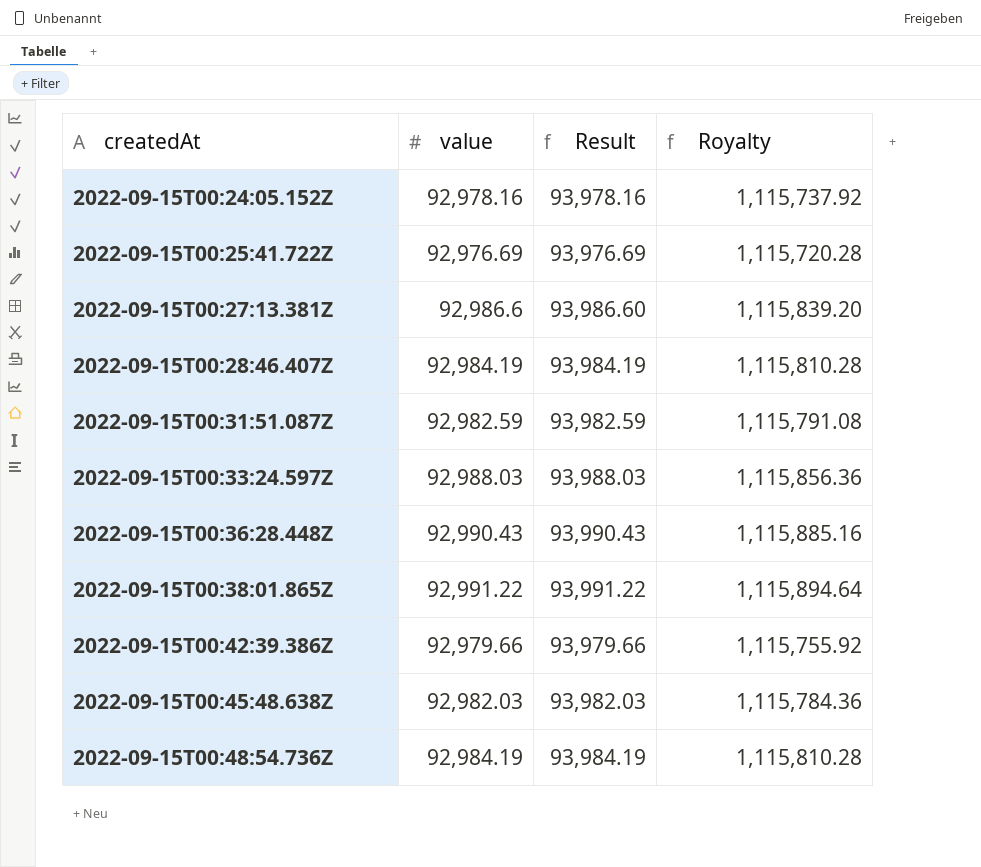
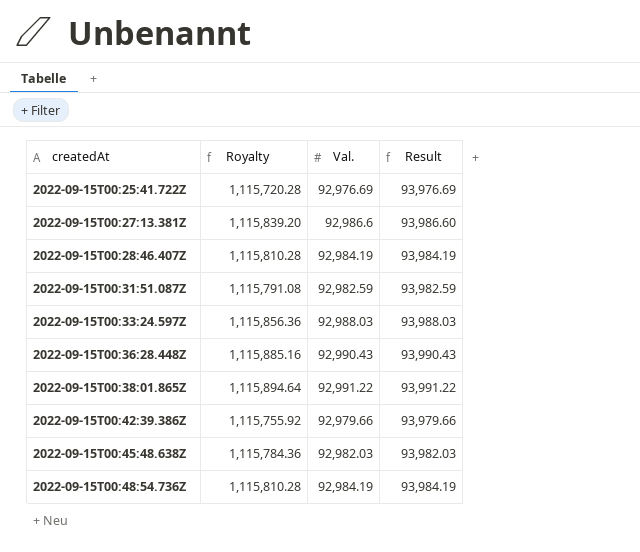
column Royalty | position: 4 -> 2
column name: value -> Val.
row 2022-09-15T00:24:05.152Z: 92,978.16 | 93,978.16 | 1,115,737.92 -> none

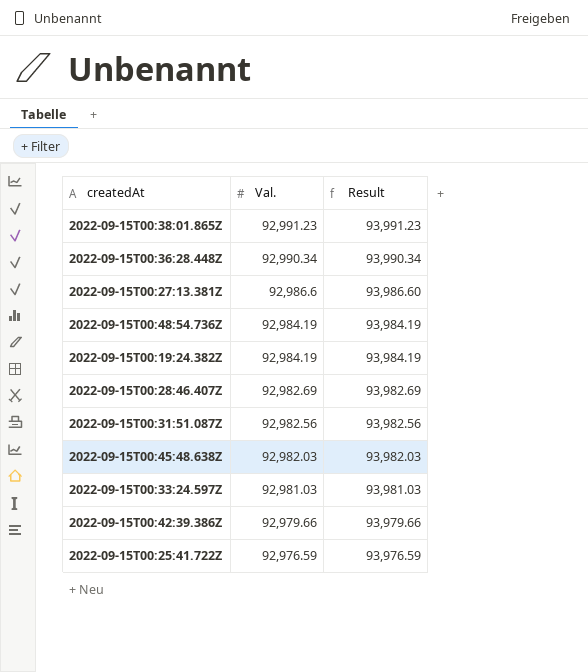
row order: createdAt ascending -> Val. descending
column Royalty | formula: [Val.] * 12 -> none
2022-09-15T00:38:01.865Z | Val.: 92,991.22 -> 92,991.23
2022-09-15T00:38:01.865Z | Result: 93,991.22 -> 93,991.23
2022-09-15T00:36:28.448Z | Val.: 92,990.43 -> 92,990.34
2022-09-15T00:36:28.448Z | Result: 93,990.43 -> 93,990.34
row 2022-09-15T00:19:24.382Z: none -> 92,984.19 | 93,984.19
2022-09-15T00:28:46.407Z | Val.: 92,984.19 -> 92,982.69
2022-09-15T00:28:46.407Z | Result: 93,984.19 -> 93,982.69
2022-09-15T00:31:51.087Z | Val.: 92,982.59 -> 92,982.56
2022-09-15T00:31:51.087Z | Result: 93,982.59 -> 93,982.56
2022-09-15T00:33:24.597Z | Val.: 92,988.03 -> 92,981.03
2022-09-15T00:33:24.597Z | Result: 93,988.03 -> 93,981.03
2022-09-15T00:25:41.722Z | Val.: 92,976.69 -> 92,976.59
2022-09-15T00:25:41.722Z | Result: 93,976.69 -> 93,976.59

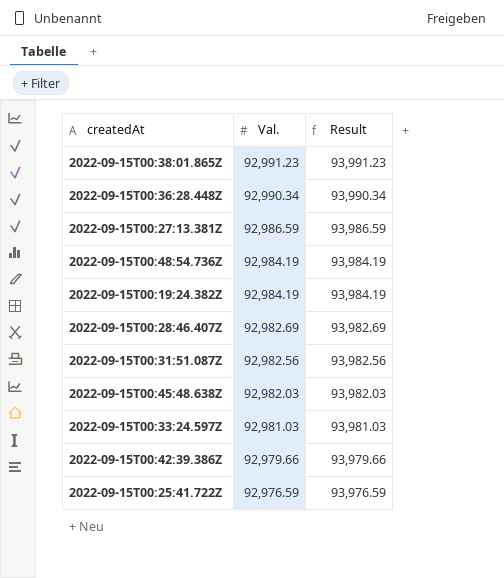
2022-09-15T00:27:13.381Z | Val.: 92,986.6 -> 92,986.59
2022-09-15T00:27:13.381Z | Result: 93,986.60 -> 93,986.59

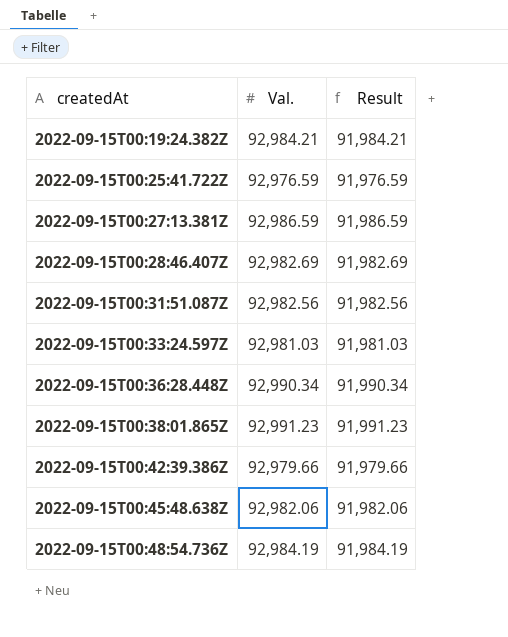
row order: Val. descending -> createdAt ascending
column Result | formula: [Val.] + 1000 -> [Val.] - 1000
2022-09-15T00:19:24.382Z | Val.: 92,984.19 -> 92,984.21
2022-09-15T00:45:48.638Z | Val.: 92,982.03 -> 92,982.06

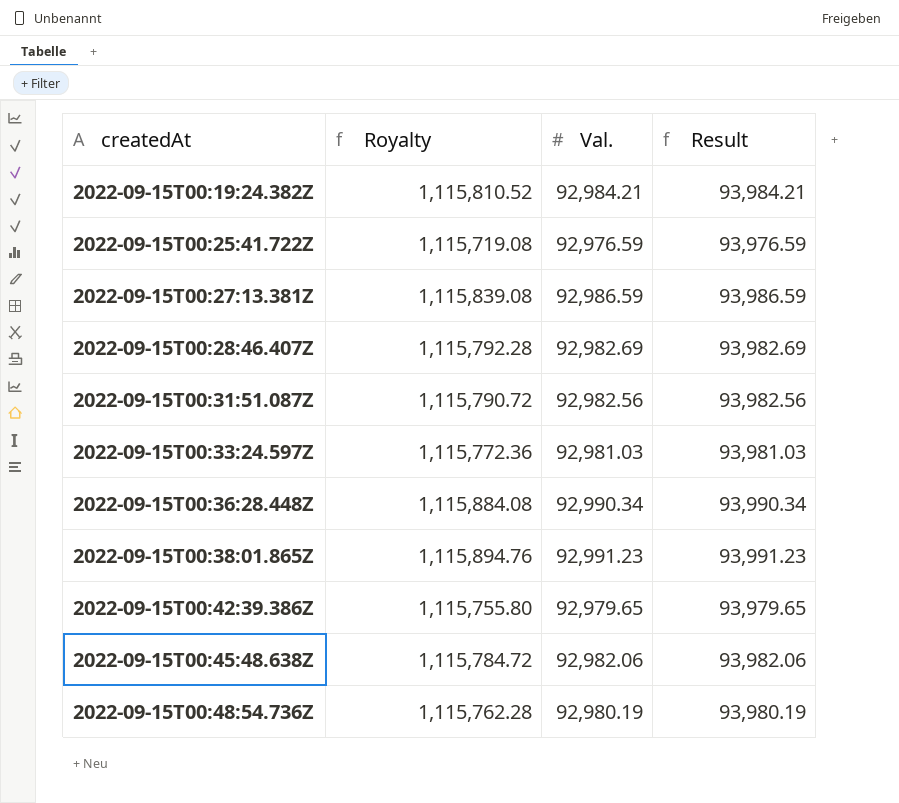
column Royalty | formula: none -> [Val.] * 12
column Result | formula: [Val.] - 1000 -> [Val.] + 1000
2022-09-15T00:42:39.386Z | Val.: 92,979.66 -> 92,979.65
2022-09-15T00:48:54.736Z | Val.: 92,984.19 -> 92,980.19

